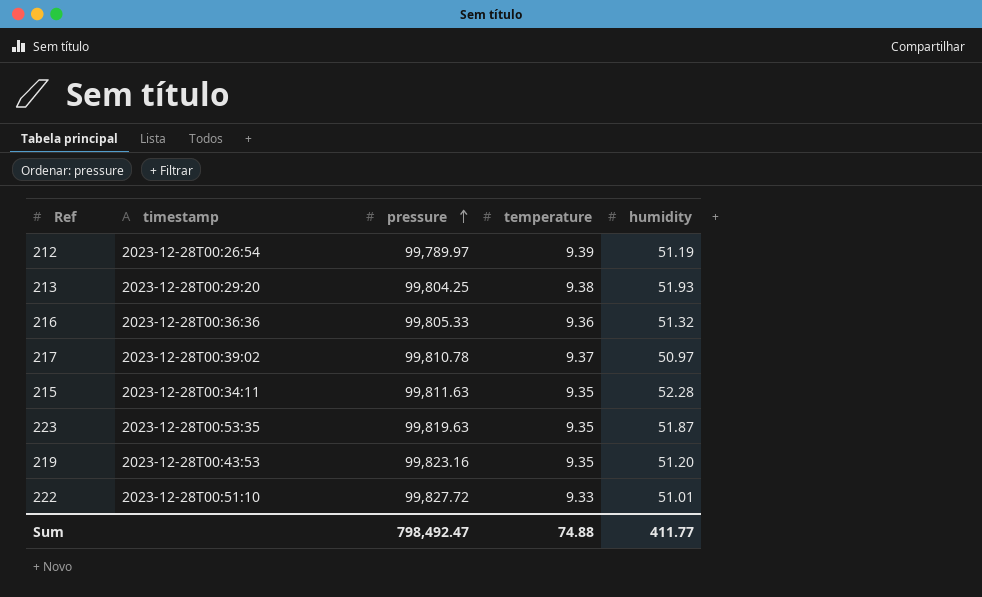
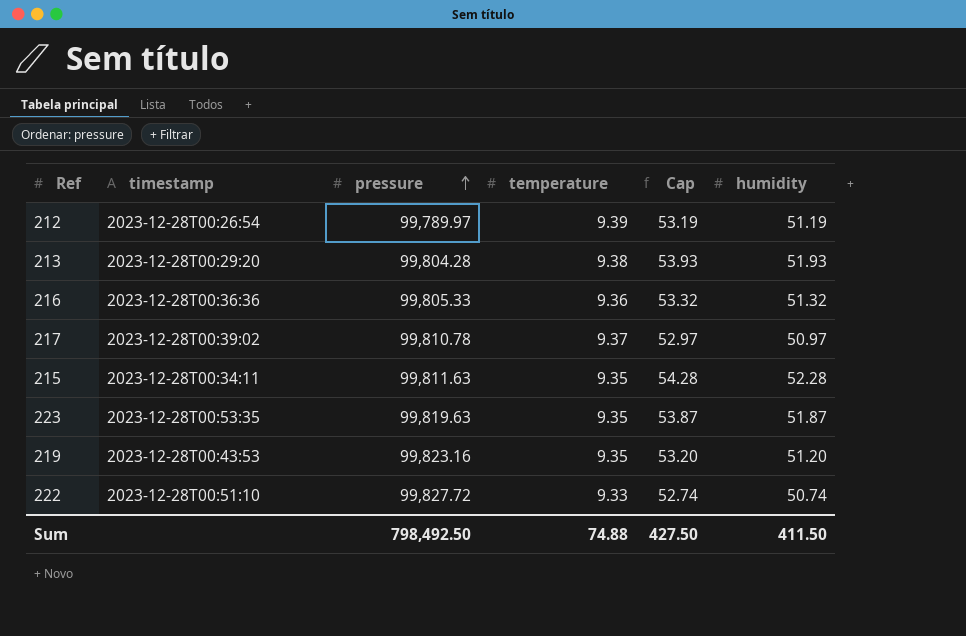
column Cap | formula: none -> [humidity] + 2
213 | pressure: 99,804.25 -> 99,804.28
222 | humidity: 51.01 -> 50.74
Sum | pressure: 798,492.47 -> 798,492.50
Sum | humidity: 411.77 -> 411.50

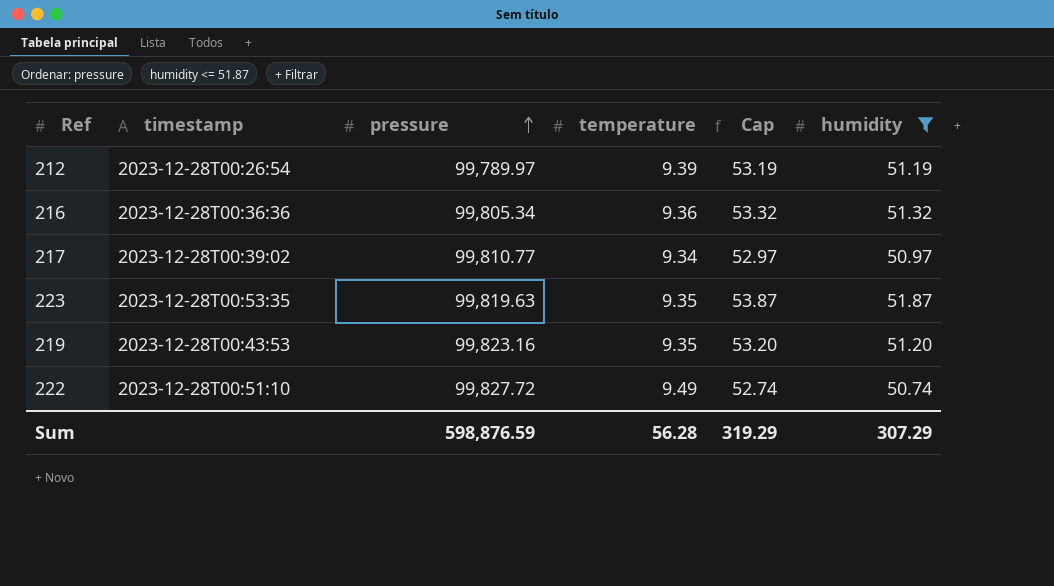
filter: none -> humidity <= 51.87
216 | pressure: 99,805.33 -> 99,805.34
217 | pressure: 99,810.78 -> 99,810.77
217 | temperature: 9.37 -> 9.34
222 | temperature: 9.33 -> 9.49
Sum | pressure: 798,492.50 -> 598,876.59
Sum | temperature: 74.88 -> 56.28
Sum | Cap: 427.50 -> 319.29
Sum | humidity: 411.50 -> 307.29

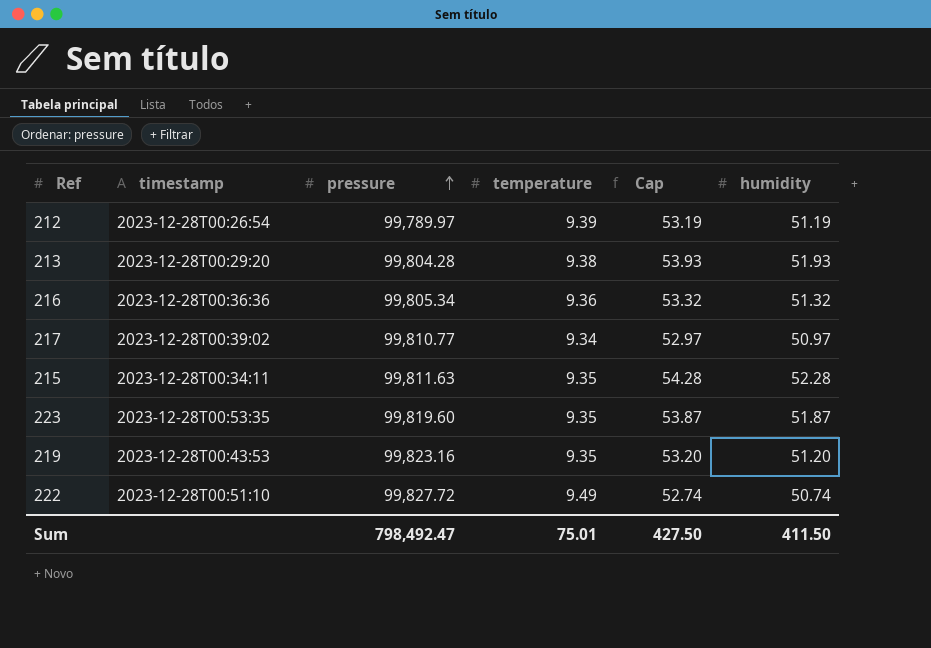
filter: humidity <= 51.87 -> none
223 | pressure: 99,819.63 -> 99,819.60
Sum | pressure: 598,876.59 -> 798,492.47
Sum | temperature: 56.28 -> 75.01
Sum | Cap: 319.29 -> 427.50
Sum | humidity: 307.29 -> 411.50

